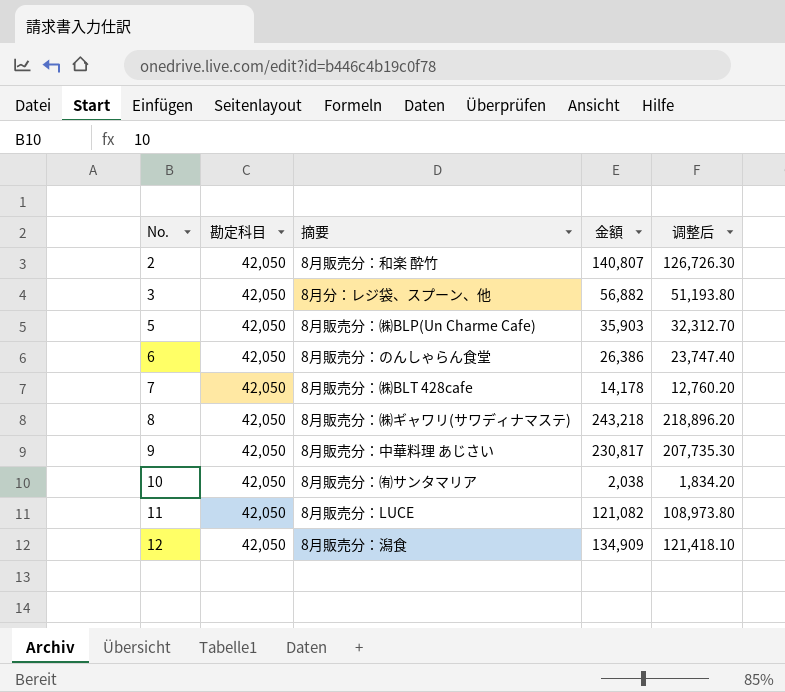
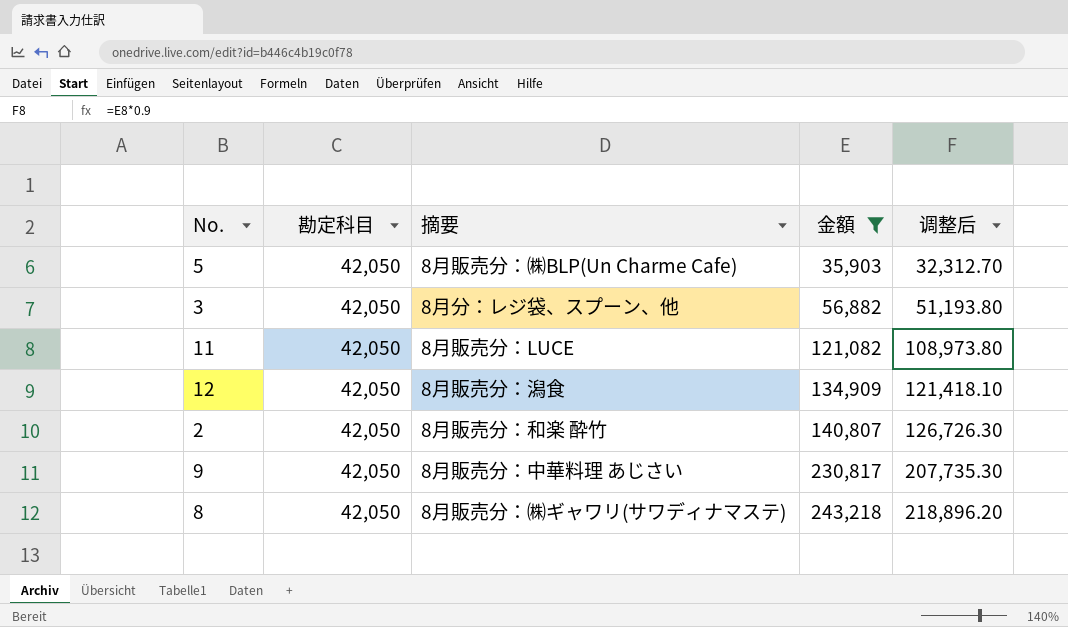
filter: none -> 金額 >= 35,903
row order: No. ascending -> 金額 ascending

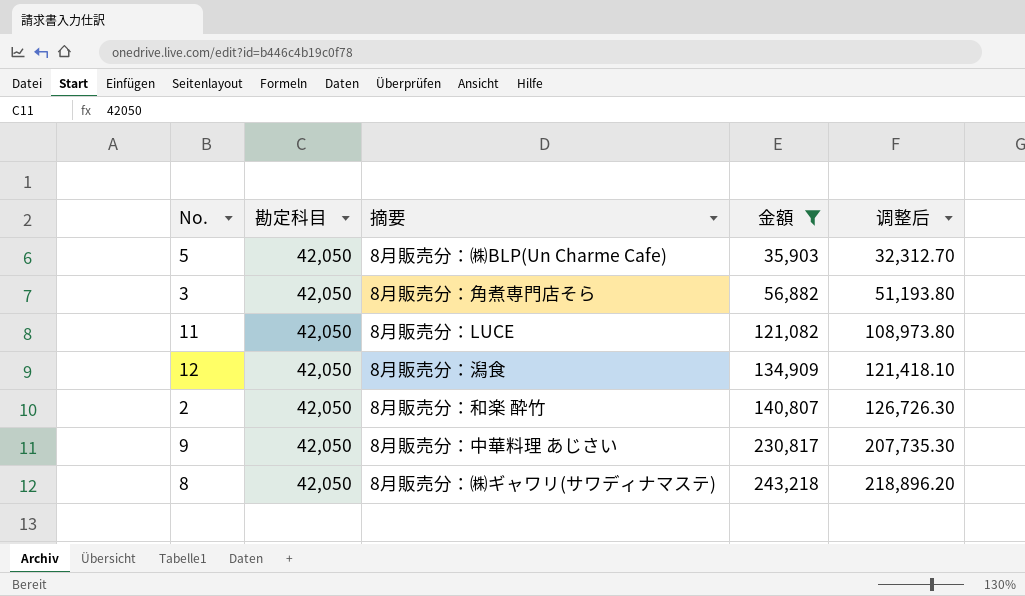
3 | 摘要: 8月分：レジ袋、スプーン、他 -> 8月販売分：角煮専門店そら

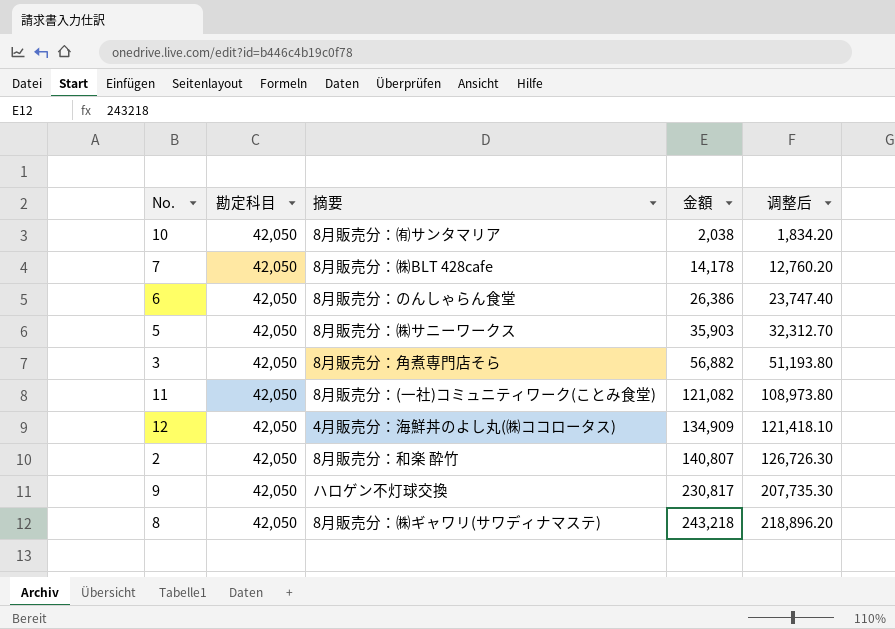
filter: 金額 >= 35,903 -> none
5 | 摘要: 8月販売分：㈱BLP(Un Charme Cafe) -> 8月販売分：㈱サニーワークス
11 | 摘要: 8月販売分：LUCE -> 8月販売分：(一社)コミュニティワーク(ことみ食堂)
12 | 摘要: 8月販売分：潟食 -> 4月販売分：海鮮丼のよし丸(㈱ココロータス)
9 | 摘要: 8月販売分：中華料理 あじさい -> ハロゲン不灯球交換

